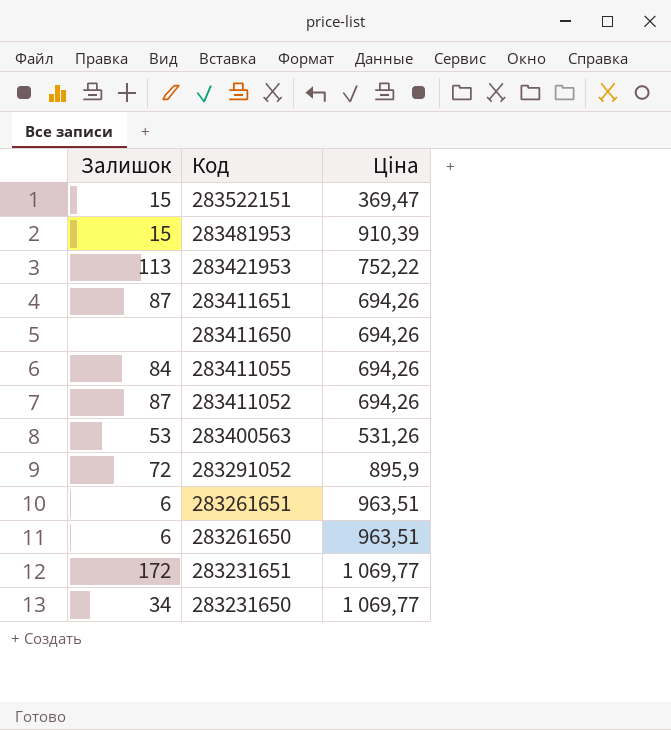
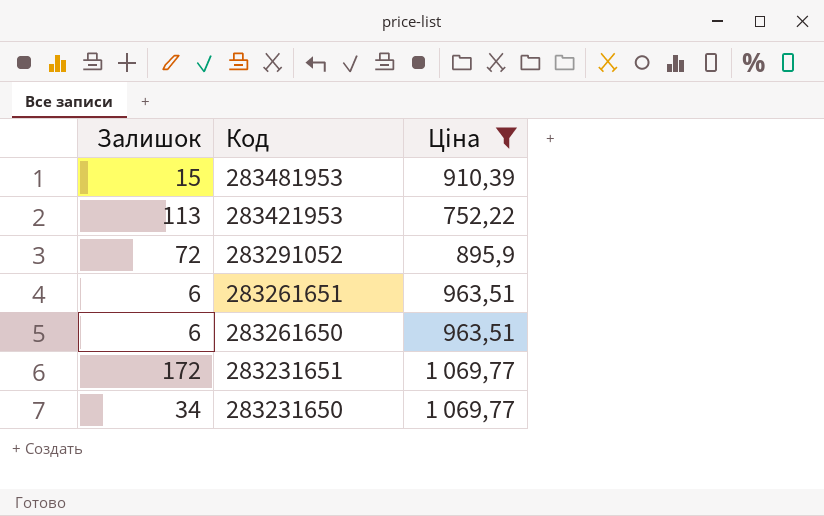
filter: none -> Ціна >= 752,22

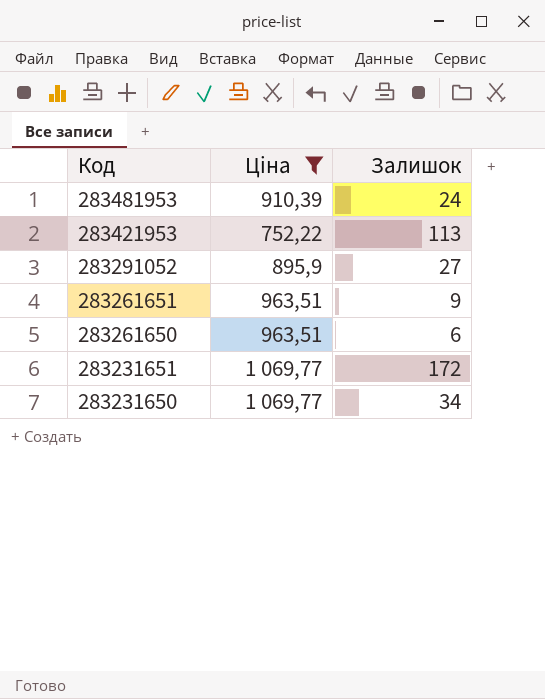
column Залишок | position: 1 -> 3
283481953 | Залишок: 15 -> 24
283291052 | Залишок: 72 -> 27
283261651 | Залишок: 6 -> 9

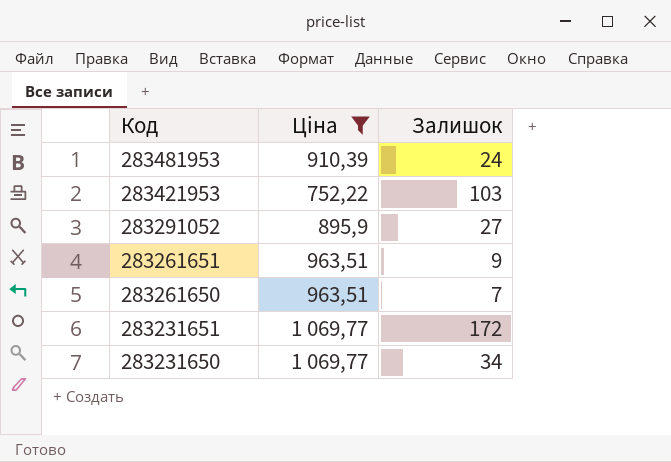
283421953 | Залишок: 113 -> 103
283261650 | Залишок: 6 -> 7

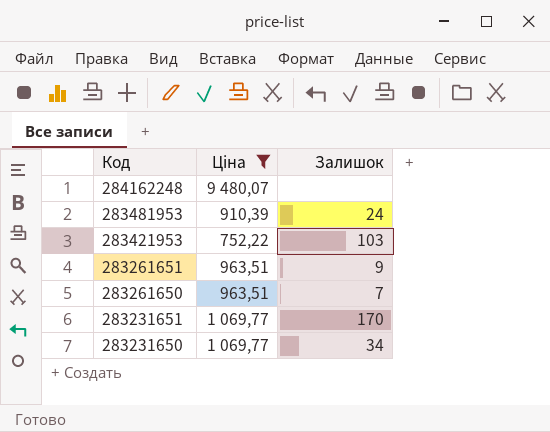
row 283291052: 895,9 | 27 -> none
row 284162248: none -> 9 480,07 | none
283231651 | Залишок: 172 -> 170

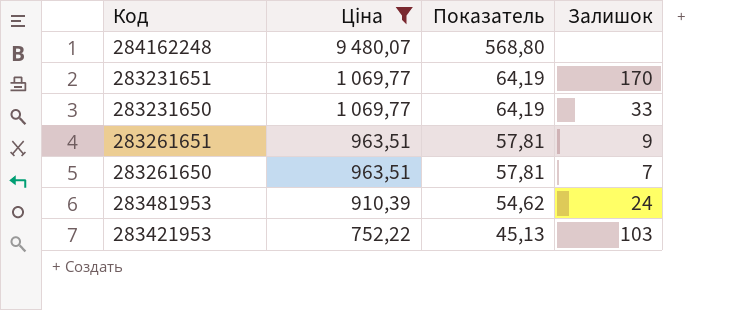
row order: Код descending -> Ціна descending
column Показатель | formula: none -> [Ціна] * 0,06
283231650 | Залишок: 34 -> 33

